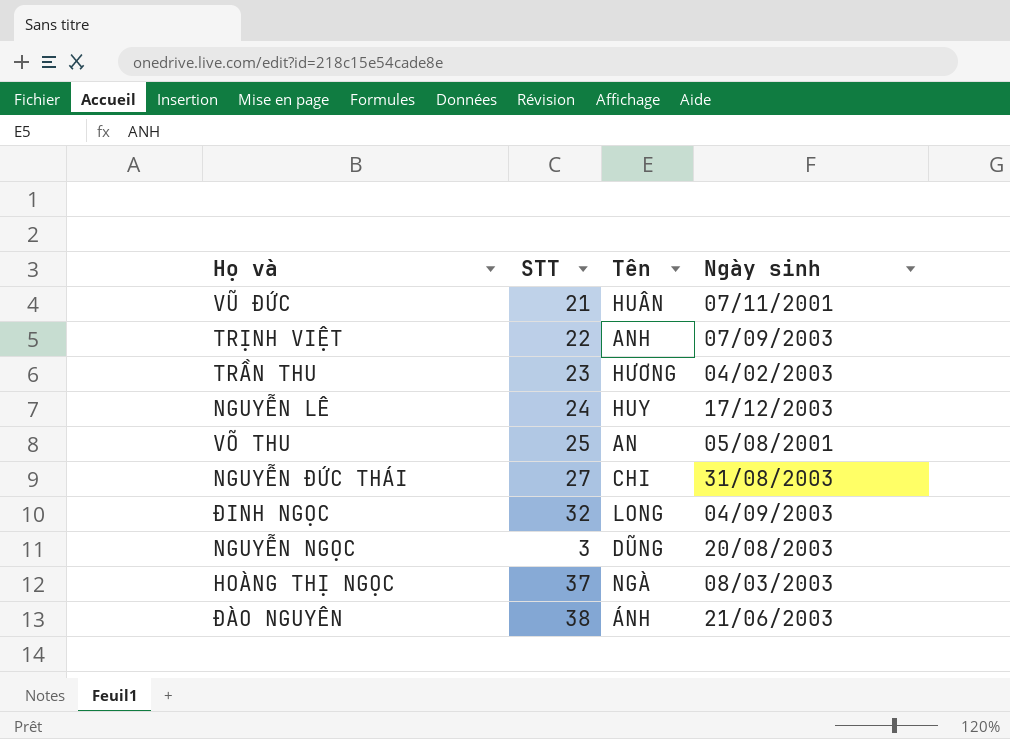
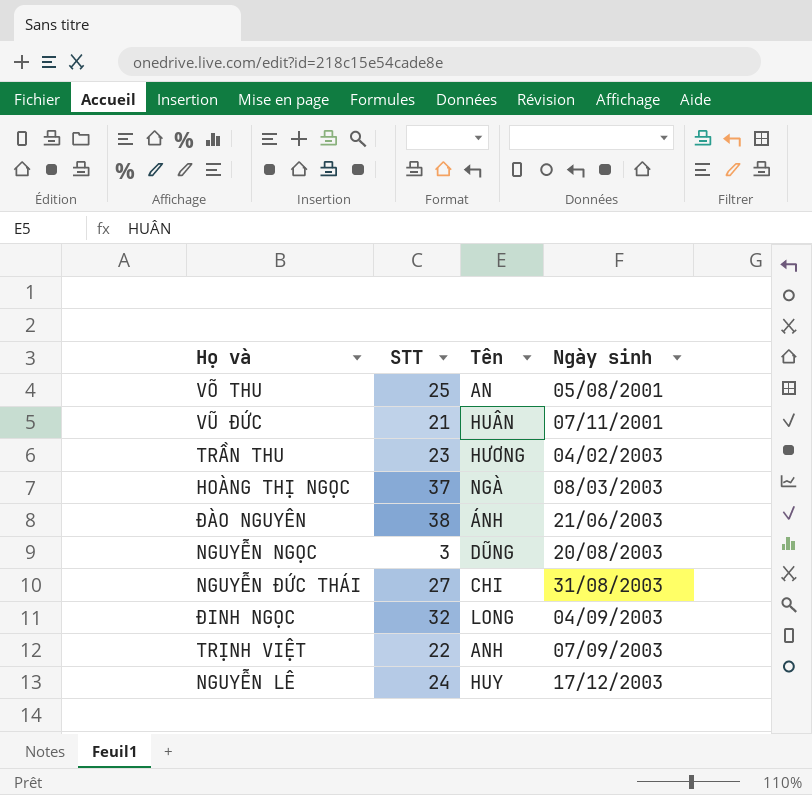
row order: none -> Ngày sinh ascending

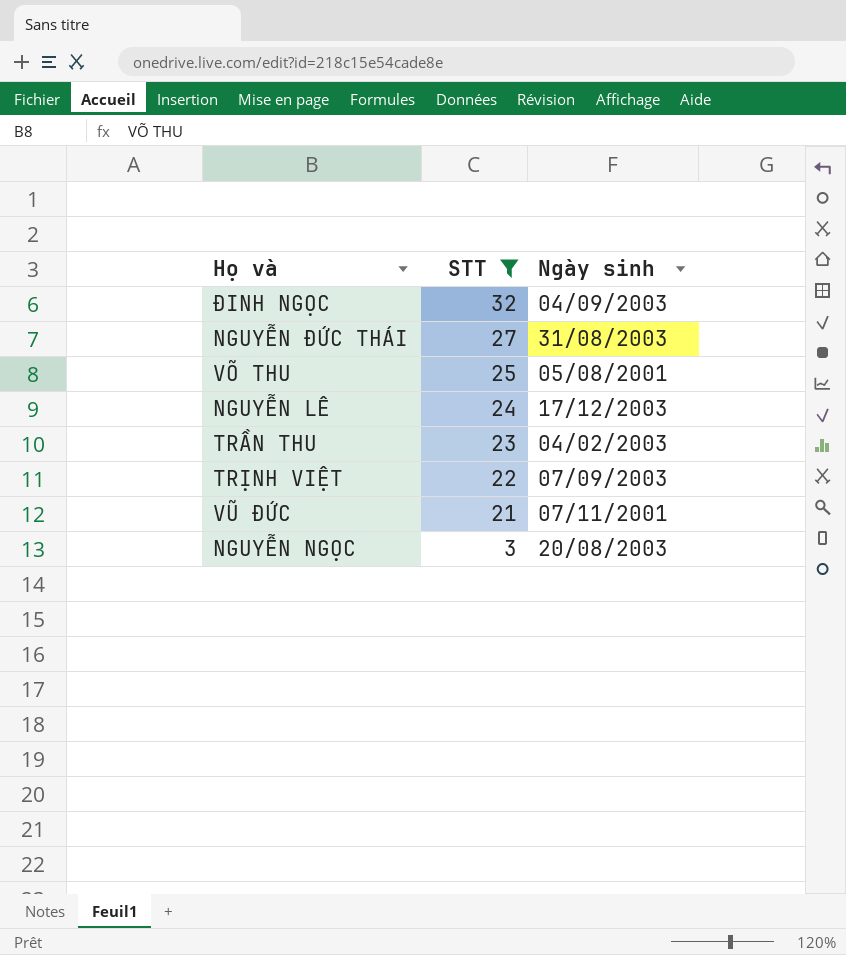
filter: none -> STT <= 32
row order: Ngày sinh ascending -> STT descending
column Tên | position: 3 -> none

